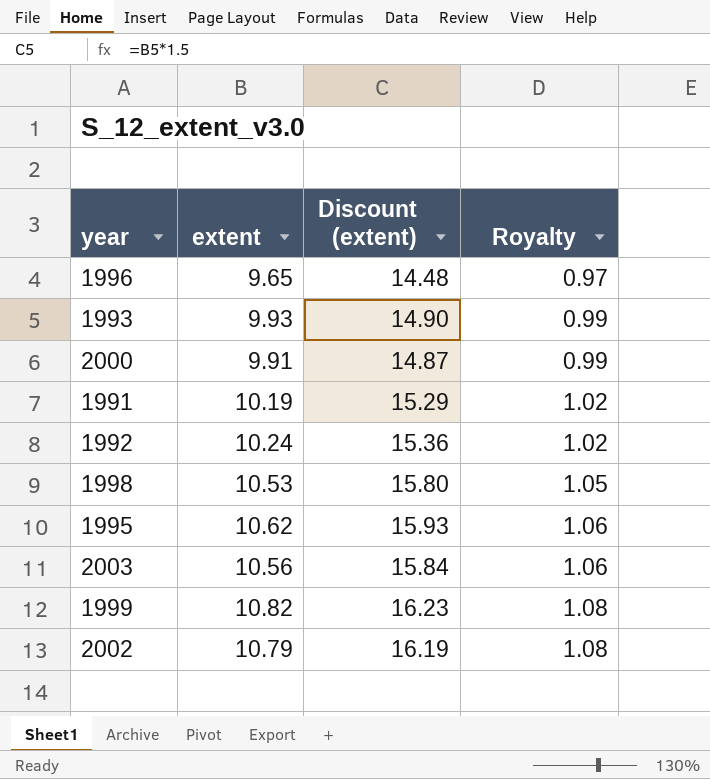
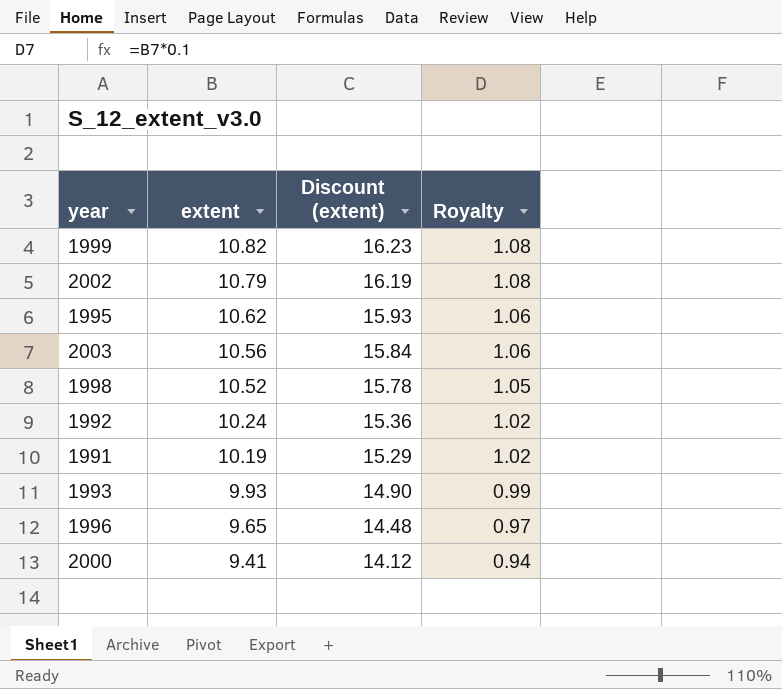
row order: Royalty ascending -> extent descending
1998 | extent: 10.53 -> 10.52
1998 | Discount (extent): 15.80 -> 15.78
2000 | extent: 9.91 -> 9.41
2000 | Discount (extent): 14.87 -> 14.12
2000 | Royalty: 0.99 -> 0.94

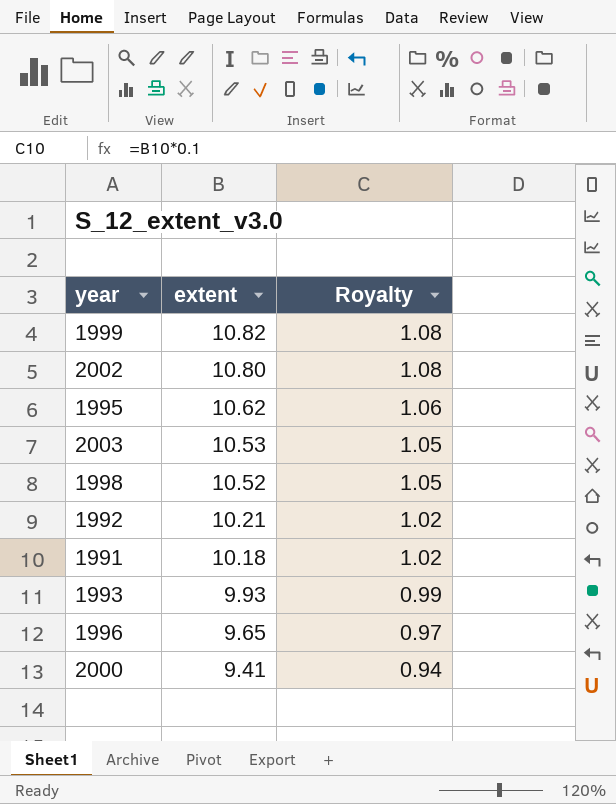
column Discount (extent) | formula: [extent] * 1.5 -> none
2002 | extent: 10.79 -> 10.80
2003 | extent: 10.56 -> 10.53
2003 | Royalty: 1.06 -> 1.05
1992 | extent: 10.24 -> 10.21
1991 | extent: 10.19 -> 10.18

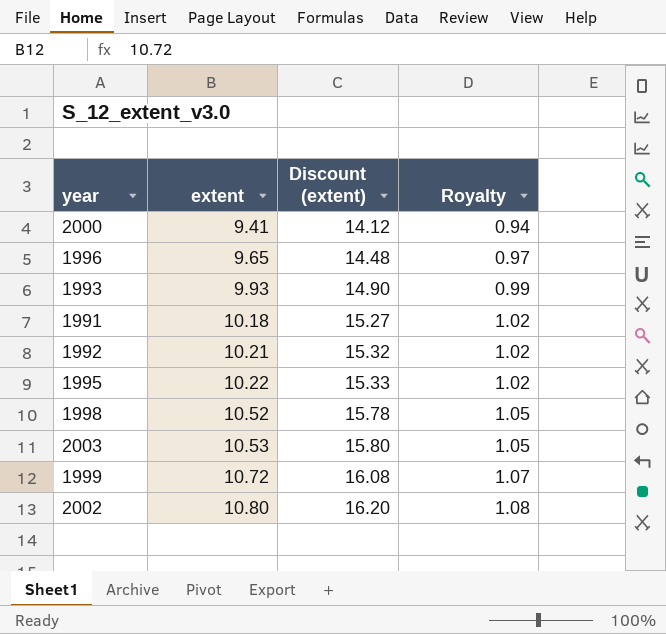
row order: extent descending -> extent ascending
column Discount (extent) | formula: none -> [extent] * 1.5
1995 | extent: 10.62 -> 10.22
1995 | Royalty: 1.06 -> 1.02
1999 | extent: 10.82 -> 10.72
1999 | Royalty: 1.08 -> 1.07

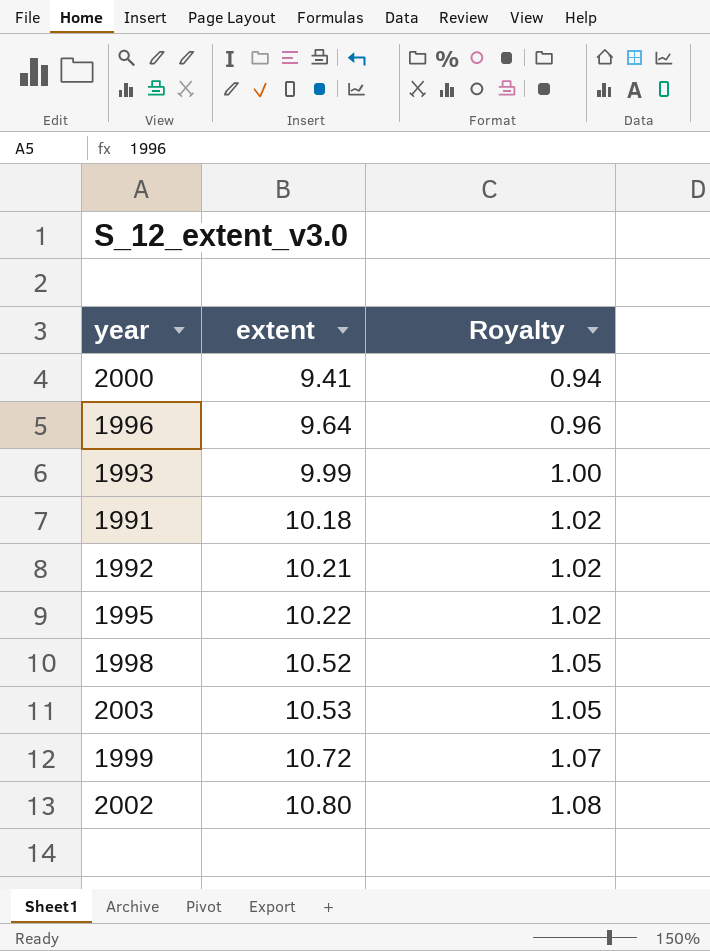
column Discount (extent) | formula: [extent] * 1.5 -> none
1996 | extent: 9.65 -> 9.64
1996 | Royalty: 0.97 -> 0.96
1993 | extent: 9.93 -> 9.99
1993 | Royalty: 0.99 -> 1.00

